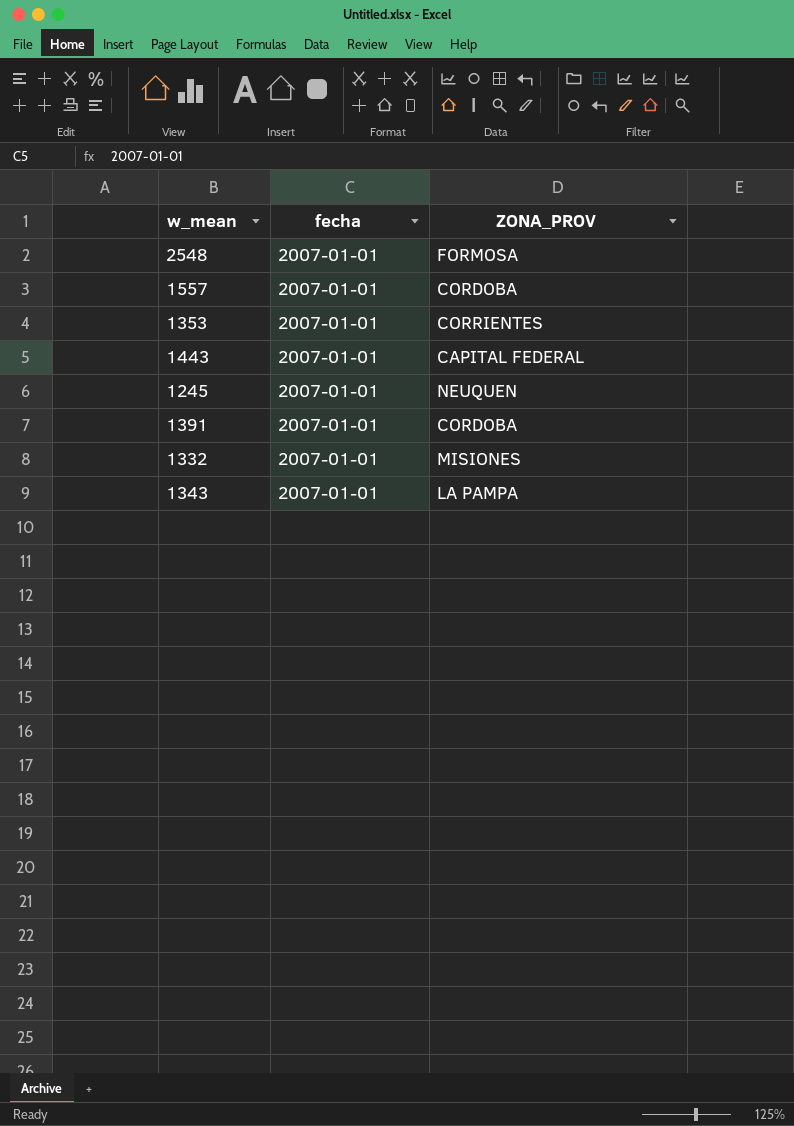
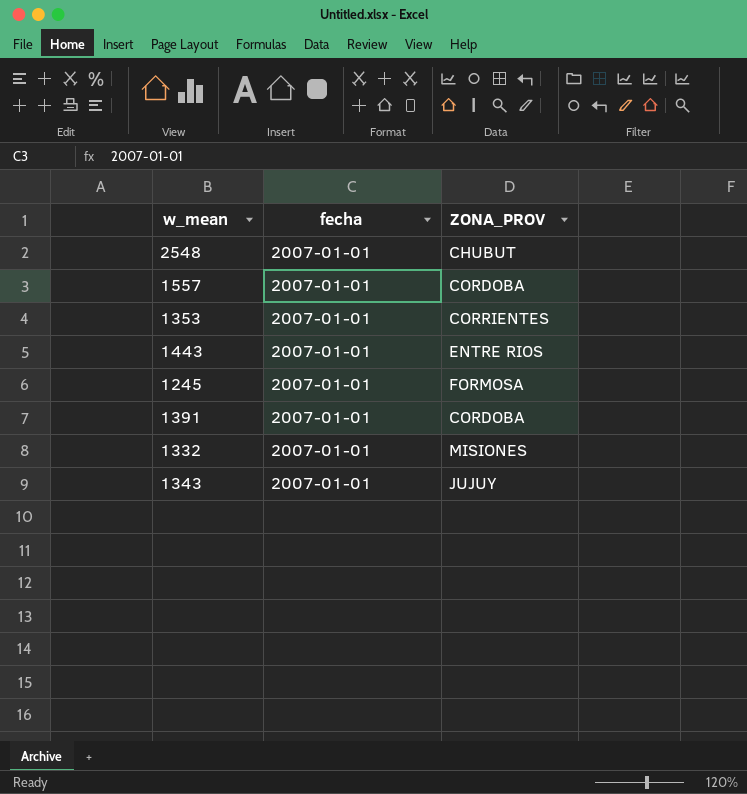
2548 | ZONA_PROV: FORMOSA -> CHUBUT
1443 | ZONA_PROV: CAPITAL FEDERAL -> ENTRE RIOS
1245 | ZONA_PROV: NEUQUEN -> FORMOSA
1343 | ZONA_PROV: LA PAMPA -> JUJUY

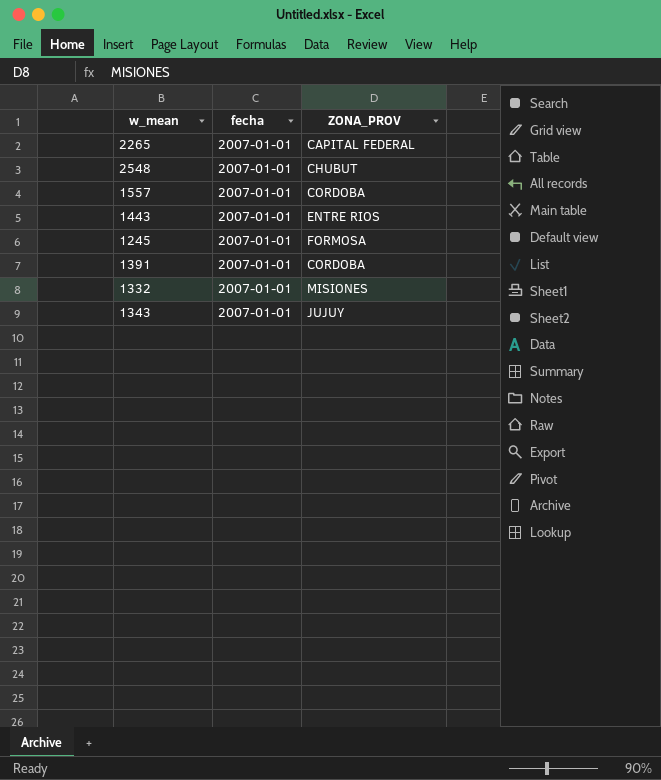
row 1353: 2007-01-01 | CORRIENTES -> none
row 2265: none -> 2007-01-01 | CAPITAL FEDERAL

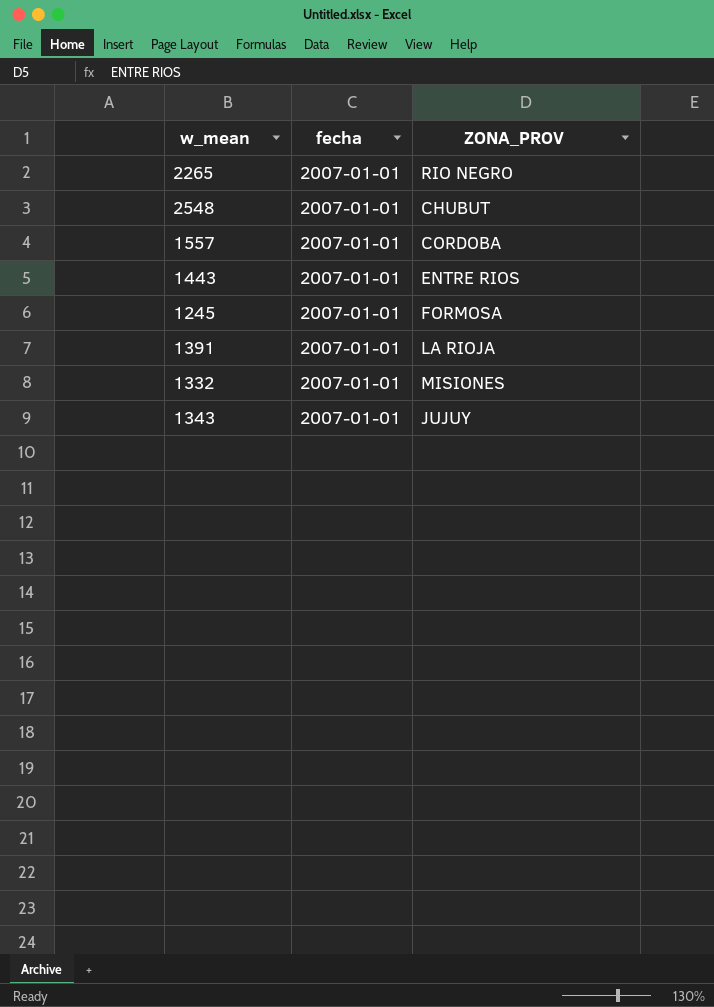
2265 | ZONA_PROV: CAPITAL FEDERAL -> RIO NEGRO
1391 | ZONA_PROV: CORDOBA -> LA RIOJA

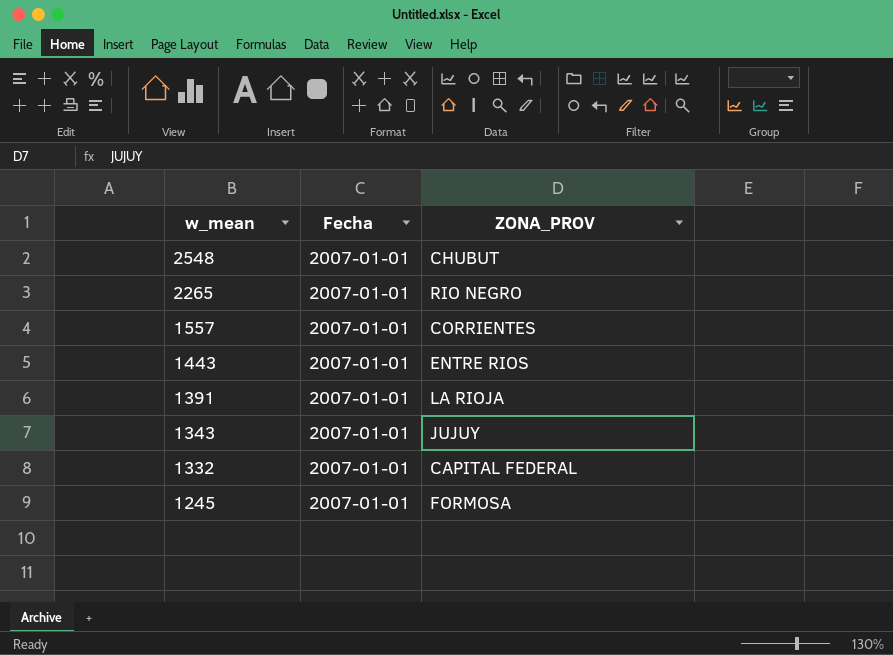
row order: none -> w_mean descending
column name: fecha -> Fecha
1557 | ZONA_PROV: CORDOBA -> CORRIENTES
1332 | ZONA_PROV: MISIONES -> CAPITAL FEDERAL

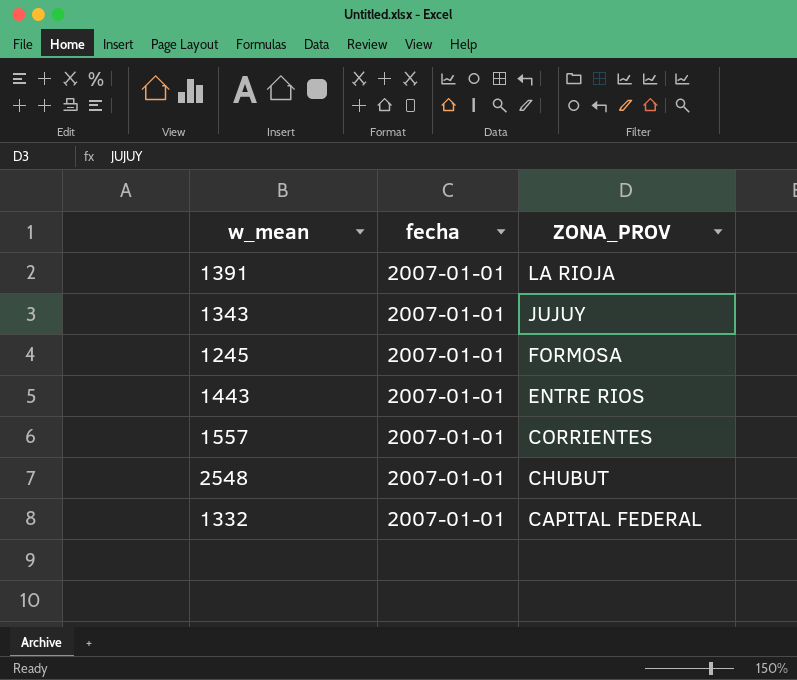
row order: w_mean descending -> ZONA_PROV descending
column name: Fecha -> fecha
row 2265: 2007-01-01 | RIO NEGRO -> none

